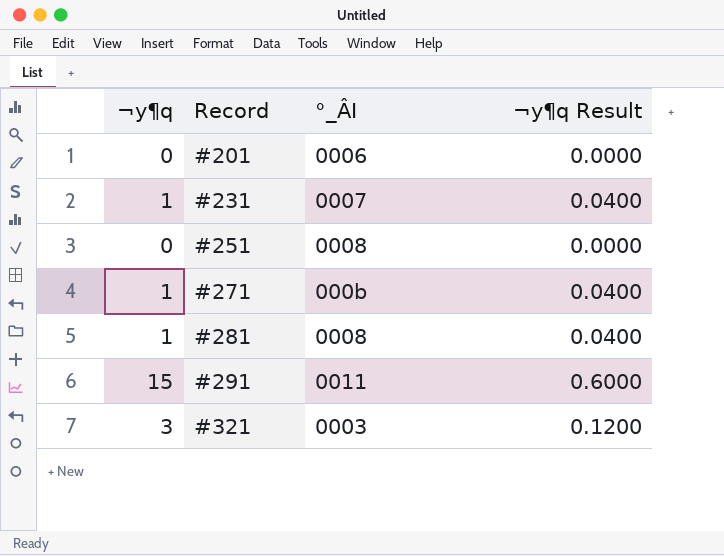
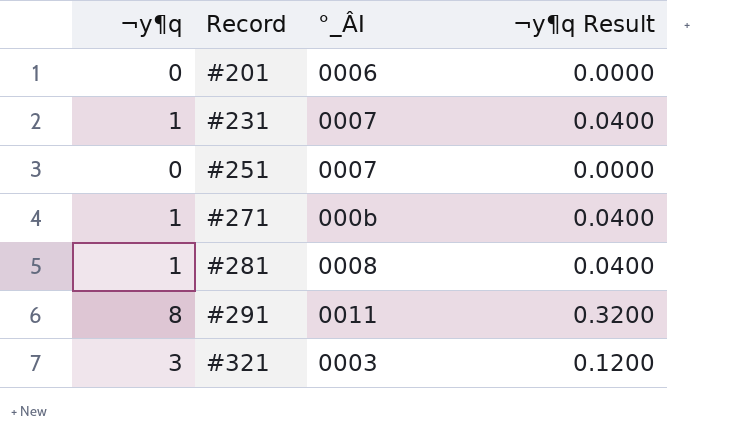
#251 | °_ÂI: 0008 -> 0007
#291 | ¬y¶q: 15 -> 8
#291 | ¬y¶q Result: 0.6000 -> 0.3200

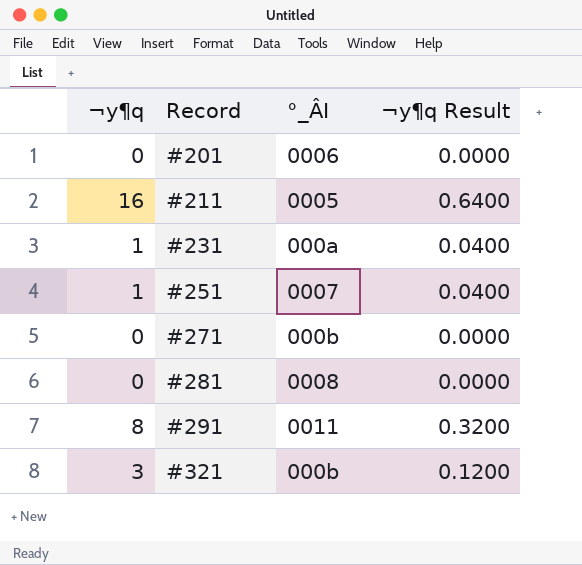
row #211: none -> 16 | 0005 | 0.6400
#231 | °_ÂI: 0007 -> 000a
#251 | ¬y¶q: 0 -> 1
#251 | ¬y¶q Result: 0.0000 -> 0.0400
#271 | ¬y¶q: 1 -> 0
#271 | ¬y¶q Result: 0.0400 -> 0.0000
#281 | ¬y¶q: 1 -> 0
#281 | ¬y¶q Result: 0.0400 -> 0.0000
#321 | °_ÂI: 0003 -> 000b

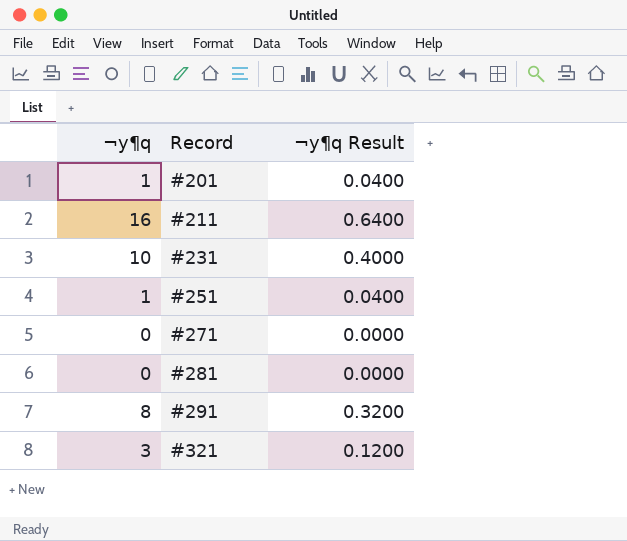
column °_ÂI | position: 3 -> none
#201 | ¬y¶q: 0 -> 1
#201 | ¬y¶q Result: 0.0000 -> 0.0400
#231 | ¬y¶q: 1 -> 10
#231 | ¬y¶q Result: 0.0400 -> 0.4000

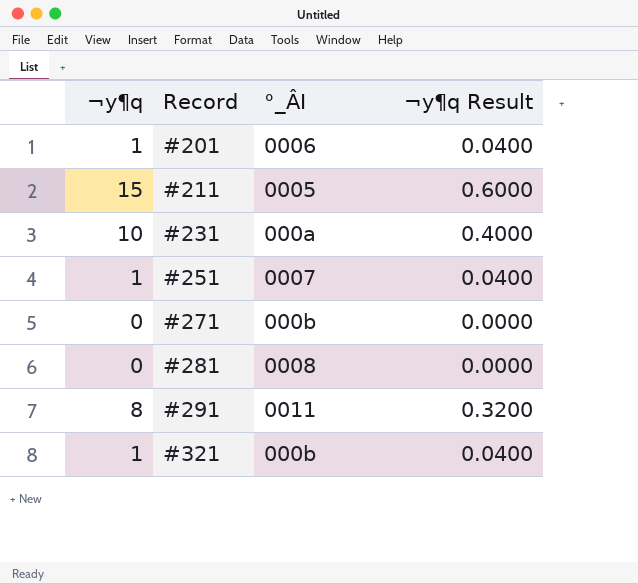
column °_ÂI | position: none -> 3
#211 | ¬y¶q: 16 -> 15
#211 | ¬y¶q Result: 0.6400 -> 0.6000
#321 | ¬y¶q: 3 -> 1
#321 | ¬y¶q Result: 0.1200 -> 0.0400

